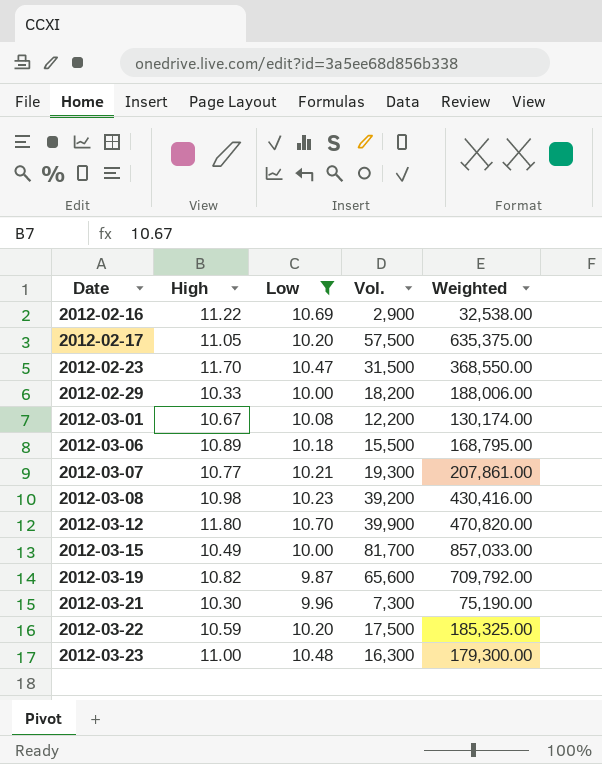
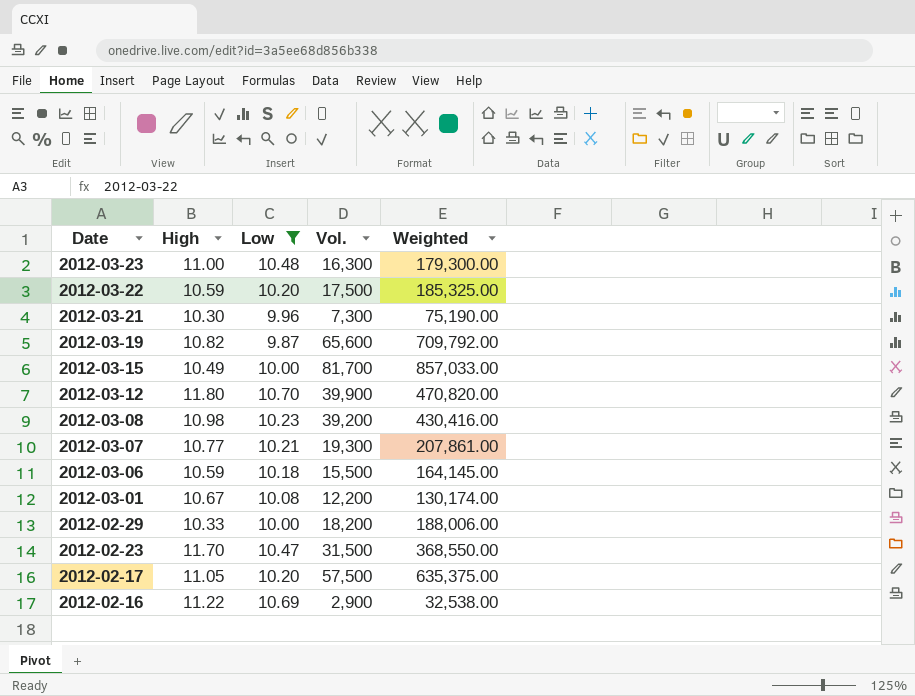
row order: Date ascending -> Date descending
2012-03-06 | High: 10.89 -> 10.59
2012-03-06 | Weighted: 168,795.00 -> 164,145.00

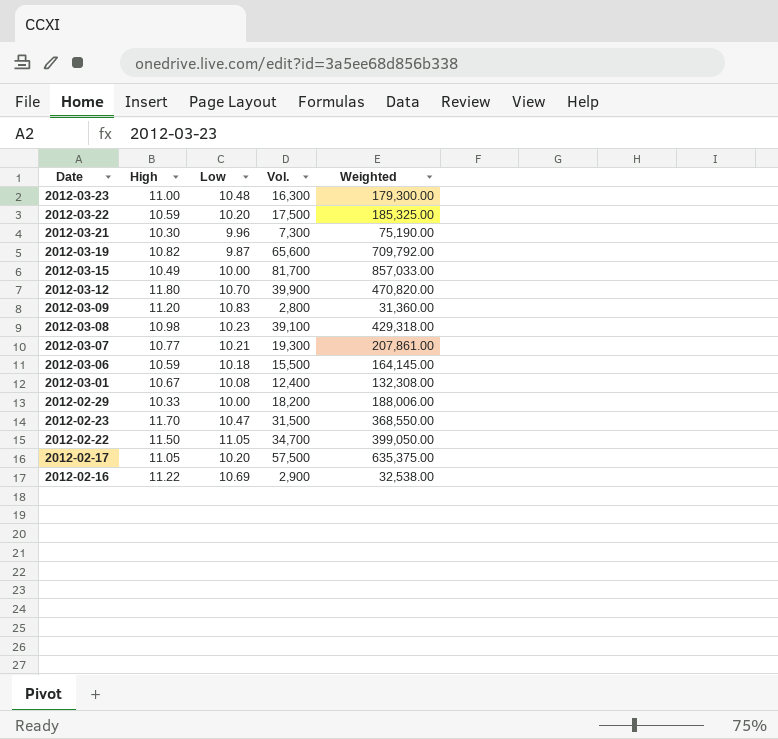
filter: Low <= 10.70 -> none
2012-03-08 | Vol.: 39,200 -> 39,100
2012-03-08 | Weighted: 430,416.00 -> 429,318.00
2012-03-01 | Vol.: 12,200 -> 12,400
2012-03-01 | Weighted: 130,174.00 -> 132,308.00

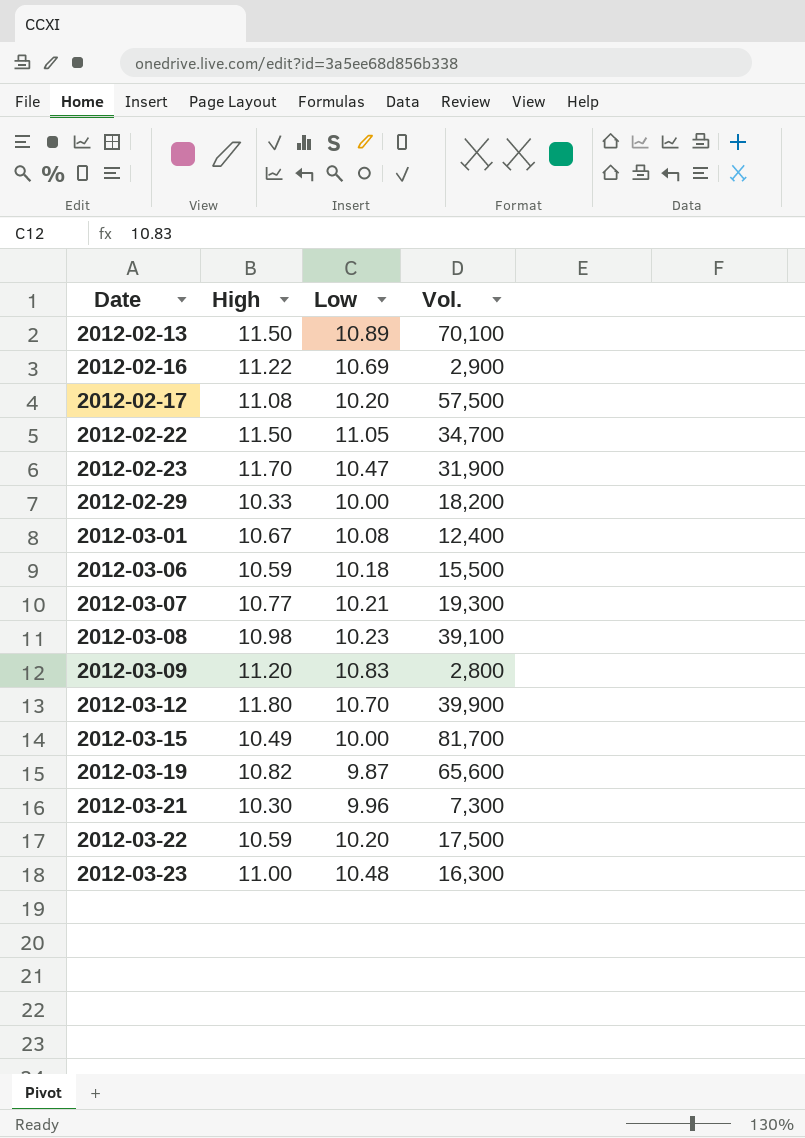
row order: Date descending -> Date ascending
column Weighted | formula: [High] * [Vol.] -> none
row 2012-02-13: none -> 11.50 | 10.89 | 70,100
2012-02-17 | High: 11.05 -> 11.08
2012-02-23 | Vol.: 31,500 -> 31,900

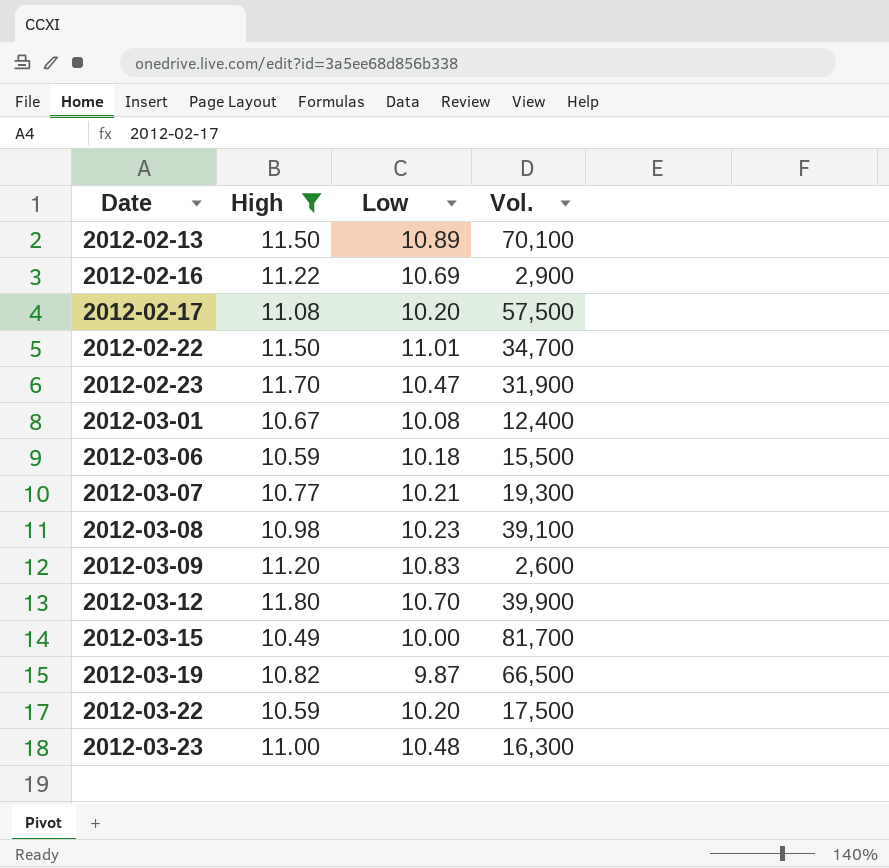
filter: none -> High >= 10.49
2012-02-22 | Low: 11.05 -> 11.01
2012-03-09 | Vol.: 2,800 -> 2,600
2012-03-19 | Vol.: 65,600 -> 66,500

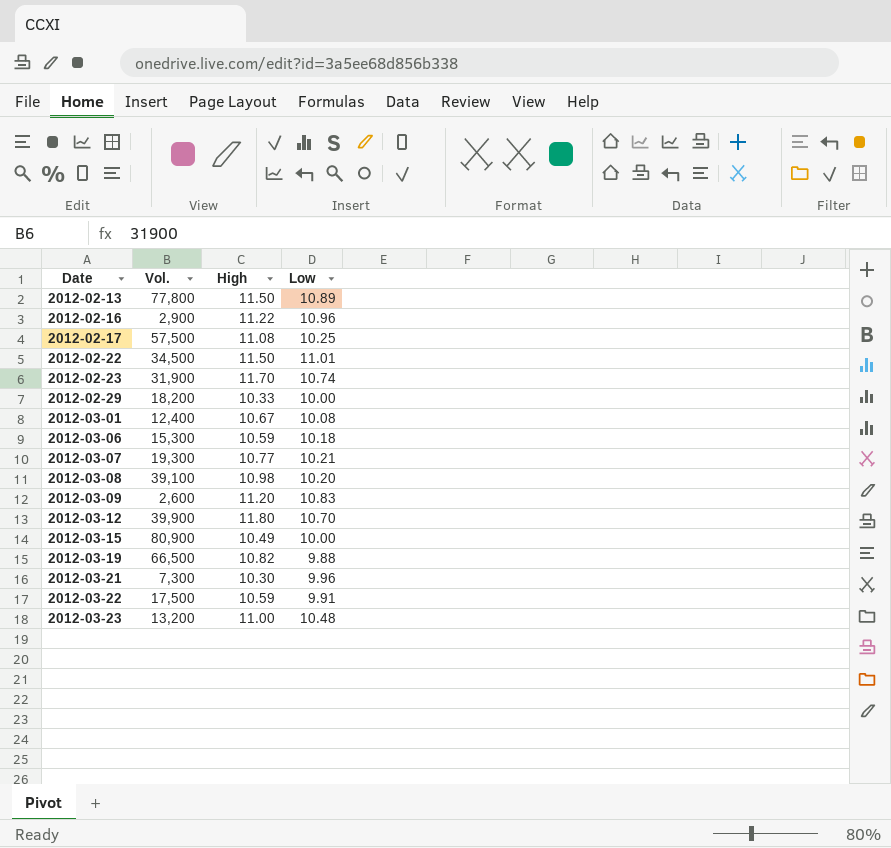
filter: High >= 10.49 -> none
column Vol. | position: 4 -> 2
2012-02-13 | Vol.: 70,100 -> 77,800
2012-02-16 | Low: 10.69 -> 10.96
2012-02-17 | Low: 10.20 -> 10.25
2012-02-22 | Vol.: 34,700 -> 34,500
2012-02-23 | Low: 10.47 -> 10.74
2012-03-06 | Vol.: 15,500 -> 15,300
2012-03-08 | Low: 10.23 -> 10.20
2012-03-15 | Vol.: 81,700 -> 80,900
2012-03-19 | Low: 9.87 -> 9.88
2012-03-22 | Low: 10.20 -> 9.91
2012-03-23 | Vol.: 16,300 -> 13,200

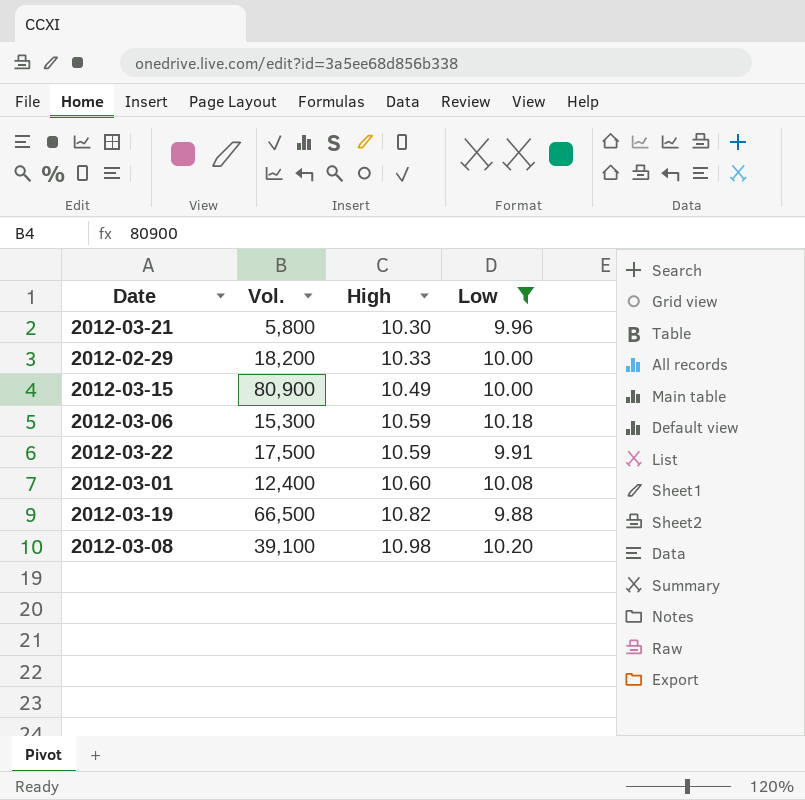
filter: none -> Low <= 10.20
row order: Date ascending -> High ascending
2012-03-21 | Vol.: 7,300 -> 5,800
2012-03-01 | High: 10.67 -> 10.60

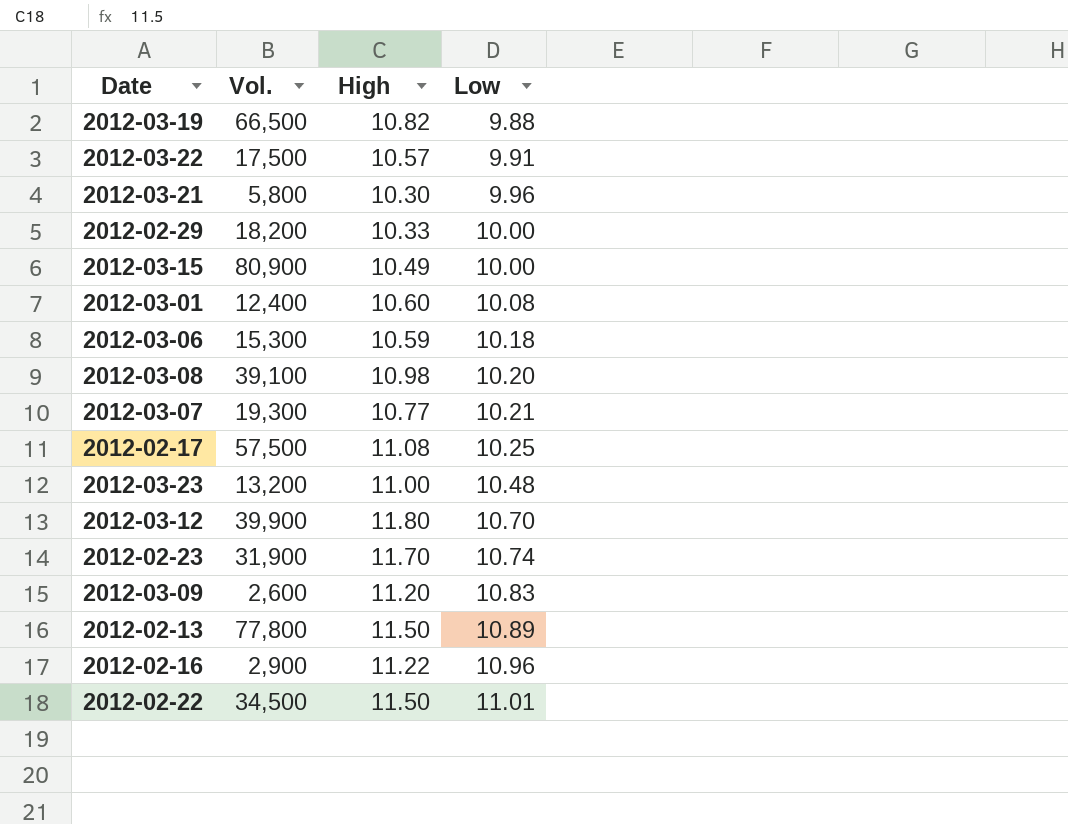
filter: Low <= 10.20 -> none
row order: High ascending -> Low ascending
2012-03-22 | High: 10.59 -> 10.57

